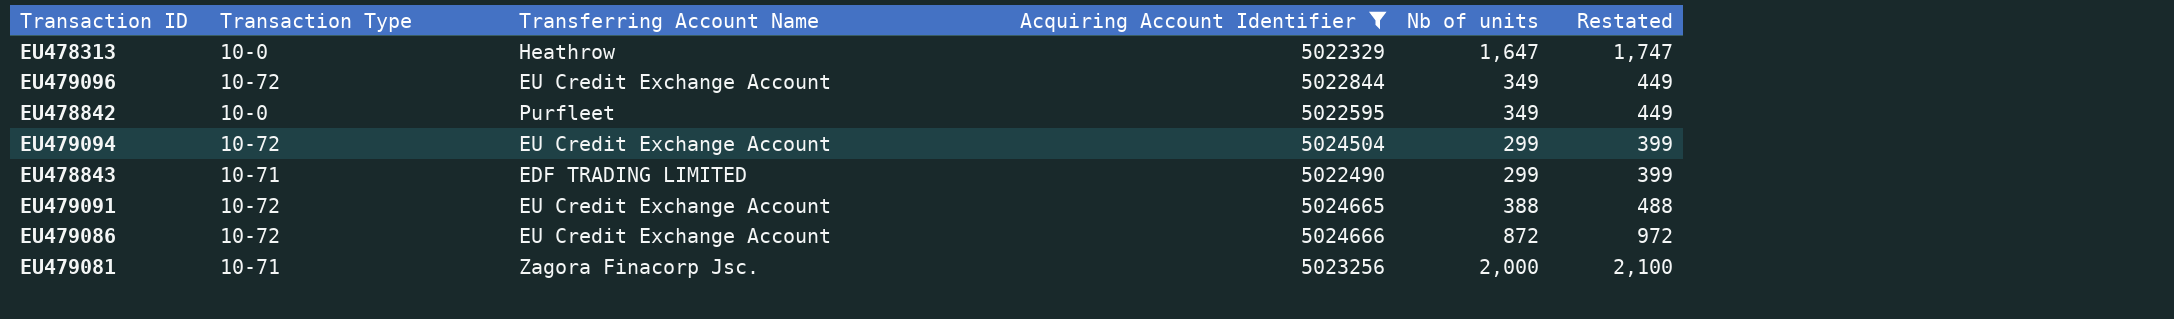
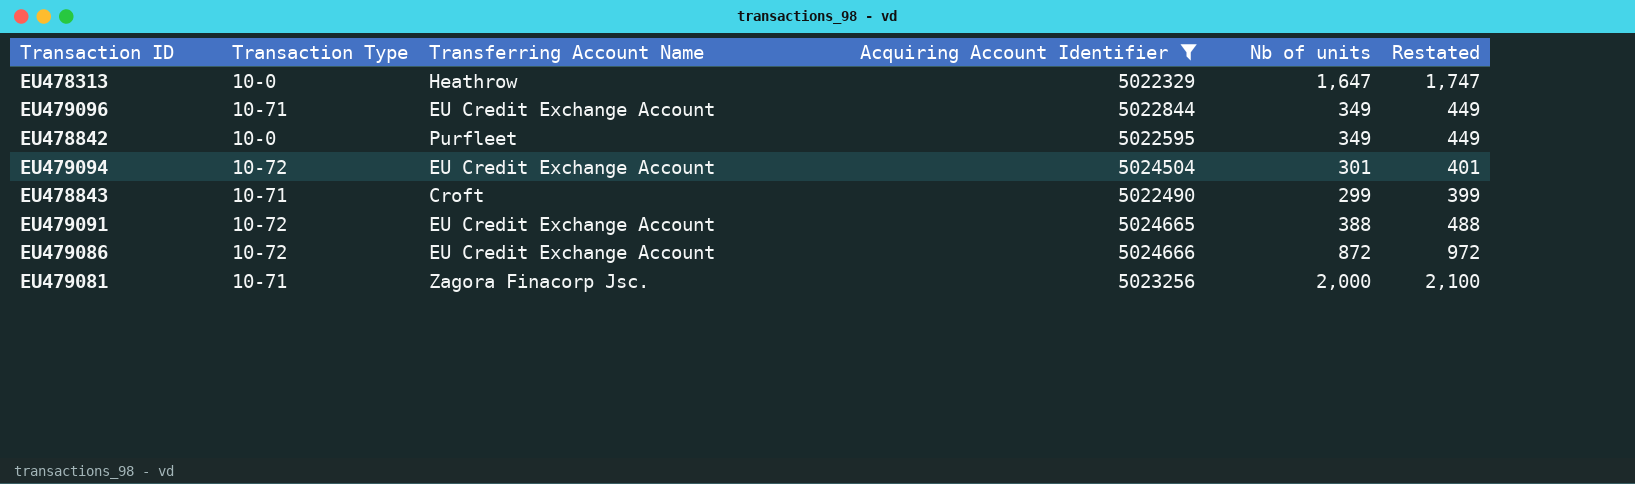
EU479096 | Transaction Type: 10-72 -> 10-71
EU479094 | Nb of units: 299 -> 301
EU479094 | Restated: 399 -> 401
EU478843 | Transferring Account Name: EDF TRADING LIMITED -> Croft

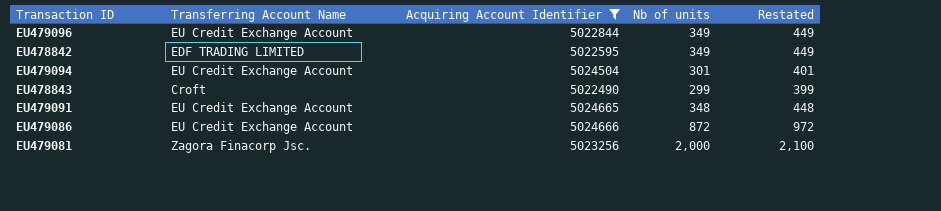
column Transaction Type | position: 2 -> none
row EU478313: 10-0 | Heathrow | 5022329 | 1,647 | 1,747 -> none
EU478842 | Transferring Account Name: Purfleet -> EDF TRADING LIMITED
EU479091 | Nb of units: 388 -> 348
EU479091 | Restated: 488 -> 448

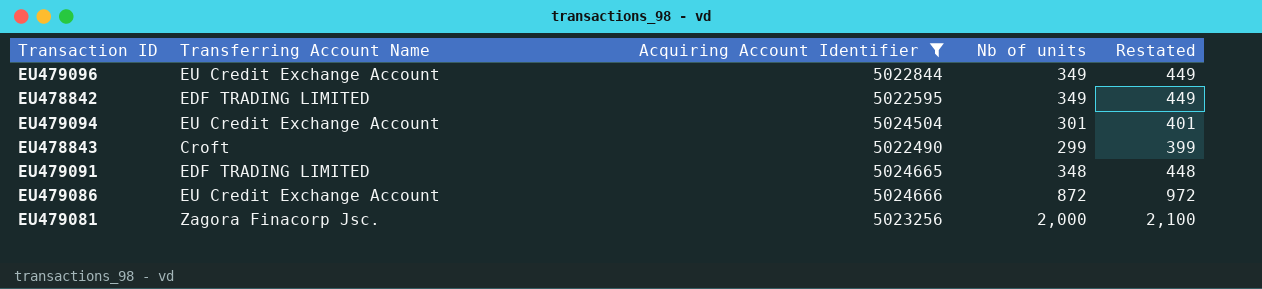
EU479091 | Transferring Account Name: EU Credit Exchange Account -> EDF TRADING LIMITED

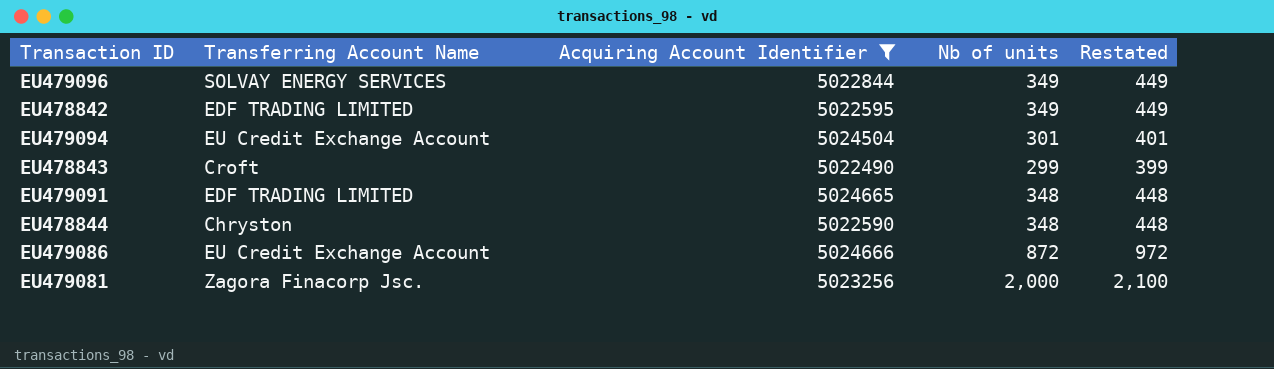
EU479096 | Transferring Account Name: EU Credit Exchange Account -> SOLVAY ENERGY SERVICES
row EU478844: none -> Chryston | 5022590 | 348 | 448

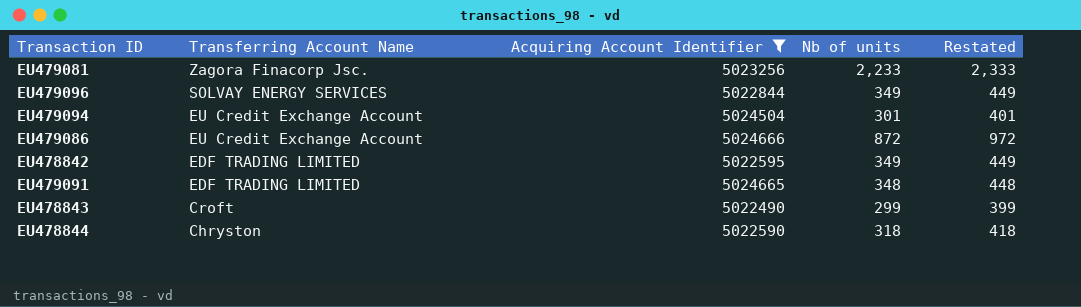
row order: none -> Transferring Account Name descending
EU479081 | Nb of units: 2,000 -> 2,233
EU479081 | Restated: 2,100 -> 2,333
EU478844 | Nb of units: 348 -> 318
EU478844 | Restated: 448 -> 418

